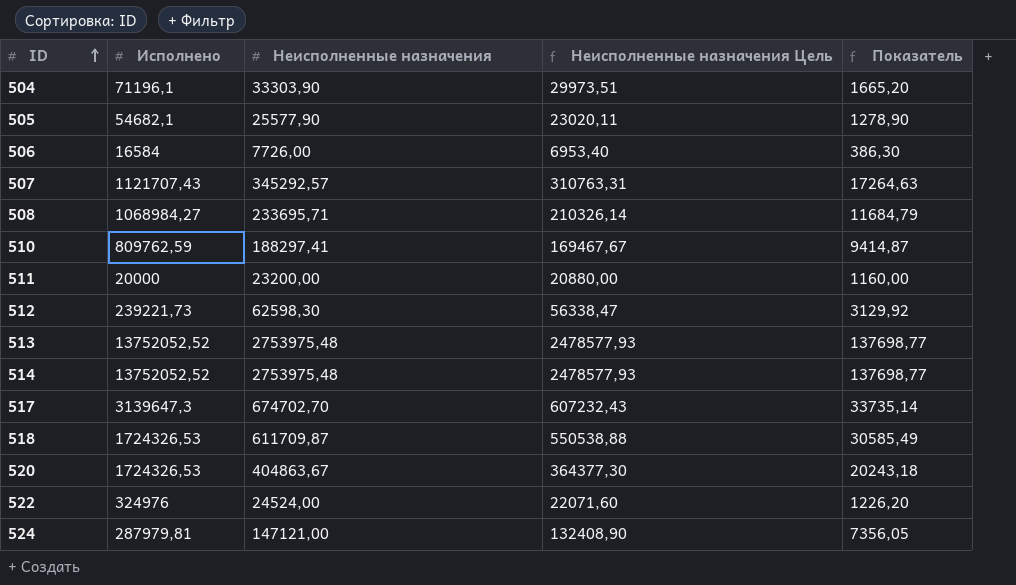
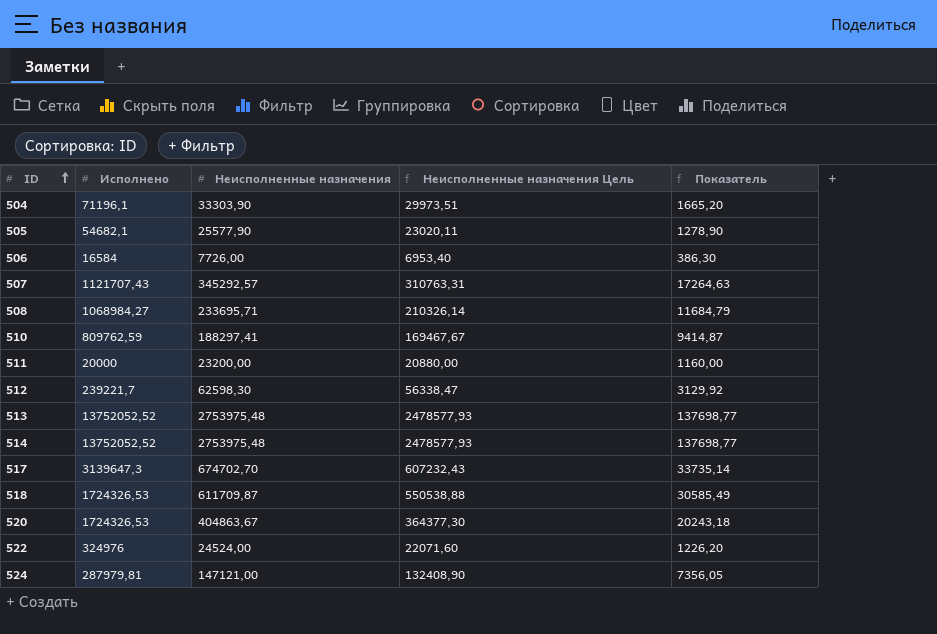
512 | Исполнено: 239221,73 -> 239221,7

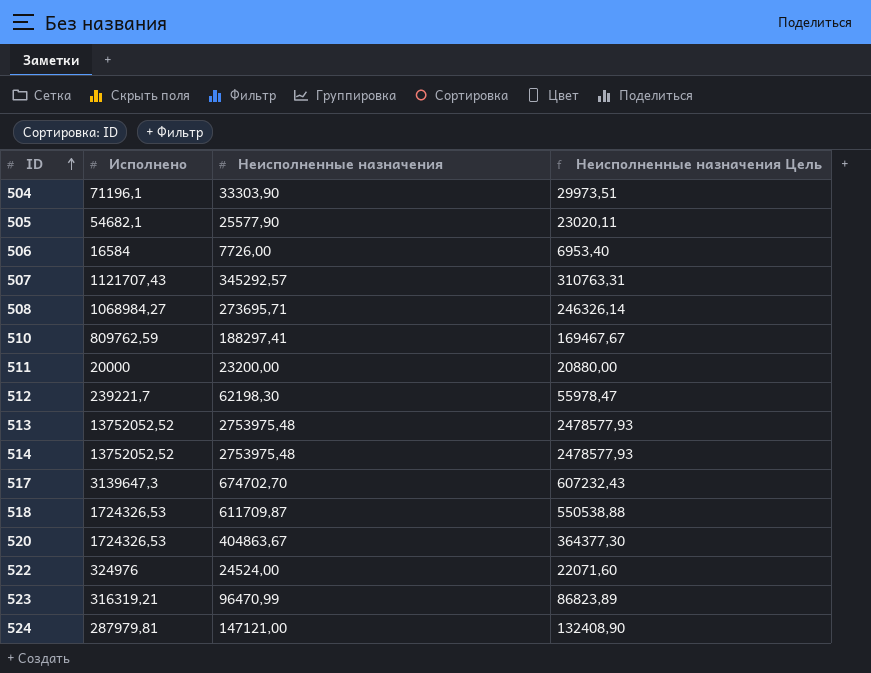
column Показатель | formula: [Неисполненные назначения] * 0,05 -> none
508 | Неисполненные назначения: 233695,71 -> 273695,71
508 | Неисполненные назначения Цель: 210326,14 -> 246326,14
512 | Неисполненные назначения: 62598,30 -> 62198,30
512 | Неисполненные назначения Цель: 56338,47 -> 55978,47
row 523: none -> 316319,21 | 96470,99 | 86823,89

